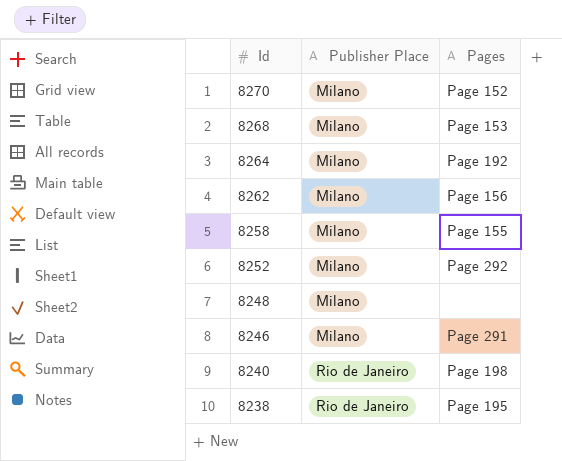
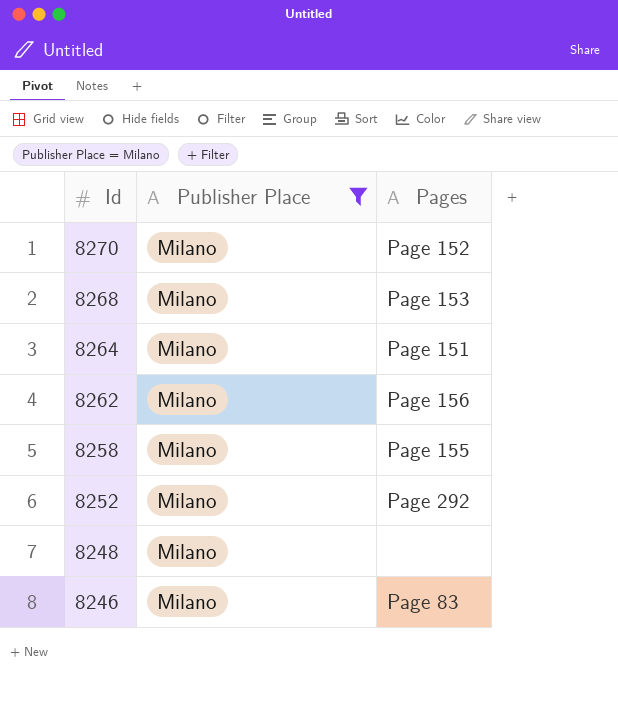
filter: none -> Publisher Place = Milano
8264 | Pages: Page 192 -> Page 151
8246 | Pages: Page 291 -> Page 83

